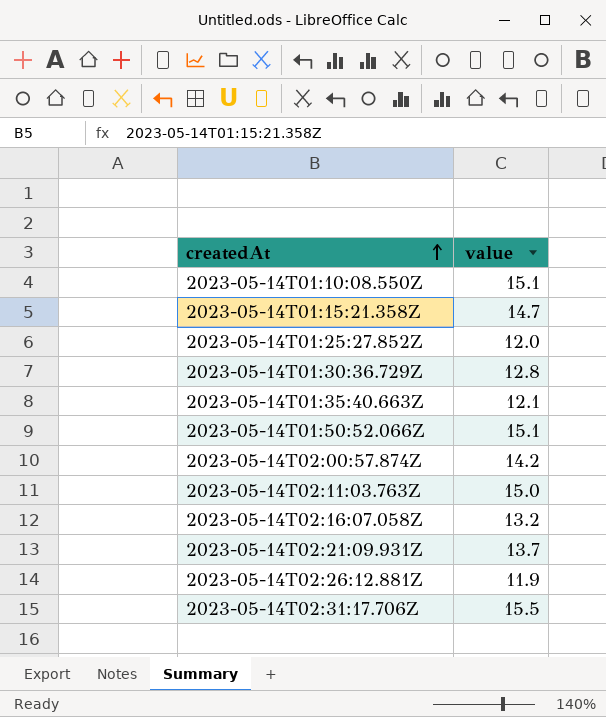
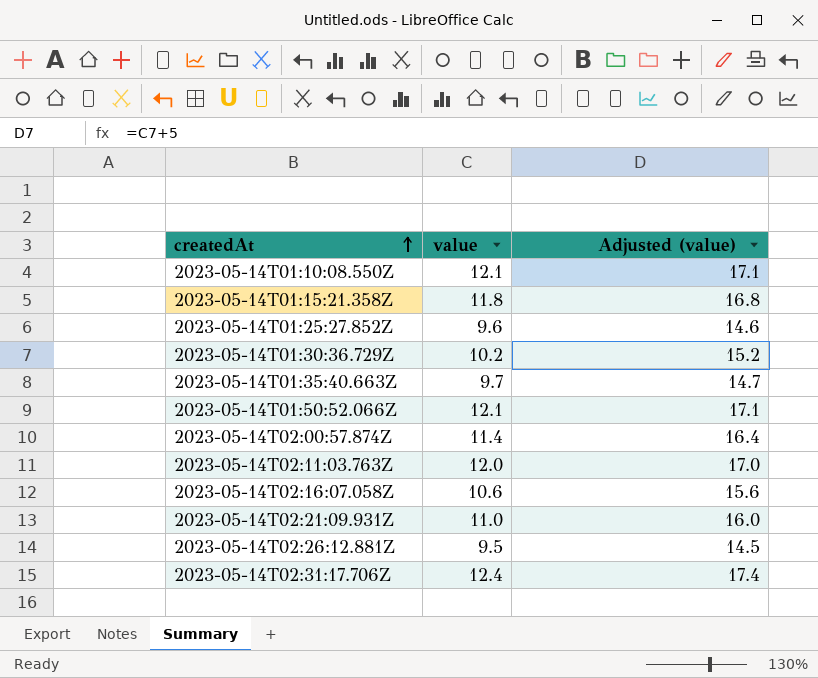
column Adjusted (value) | formula: none -> [value] + 5
2023-05-14T01:10:08.550Z | value: 15.1 -> 12.1
2023-05-14T01:15:21.358Z | value: 14.7 -> 11.8
2023-05-14T01:25:27.852Z | value: 12.0 -> 9.6
2023-05-14T01:30:36.729Z | value: 12.8 -> 10.2
2023-05-14T01:35:40.663Z | value: 12.1 -> 9.7
2023-05-14T01:50:52.066Z | value: 15.1 -> 12.1
2023-05-14T02:00:57.874Z | value: 14.2 -> 11.4
2023-05-14T02:11:03.763Z | value: 15.0 -> 12.0
2023-05-14T02:16:07.058Z | value: 13.2 -> 10.6
2023-05-14T02:21:09.931Z | value: 13.7 -> 11.0
2023-05-14T02:26:12.881Z | value: 11.9 -> 9.5
2023-05-14T02:31:17.706Z | value: 15.5 -> 12.4

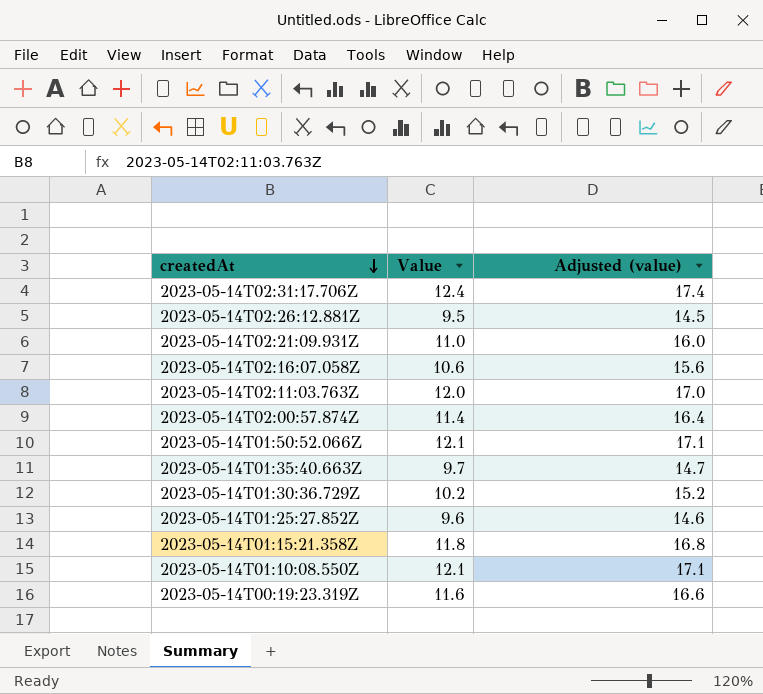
row order: createdAt ascending -> createdAt descending
column name: value -> Value
row 2023-05-14T00:19:23.319Z: none -> 11.6 | 16.6

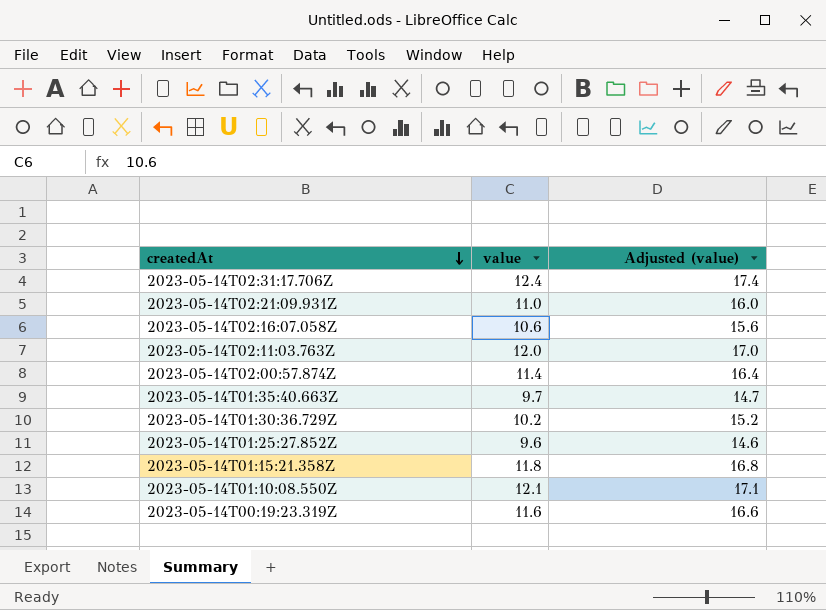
column name: Value -> value
row 2023-05-14T02:26:12.881Z: 9.5 | 14.5 -> none
row 2023-05-14T01:50:52.066Z: 12.1 | 17.1 -> none

